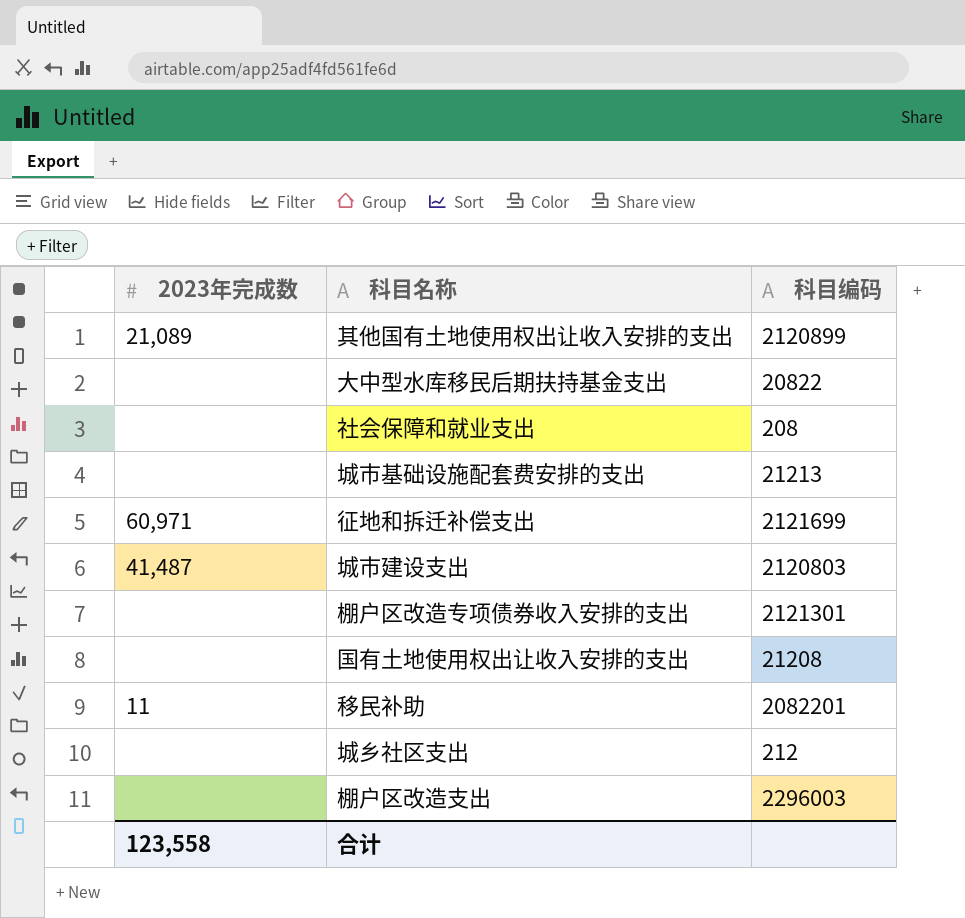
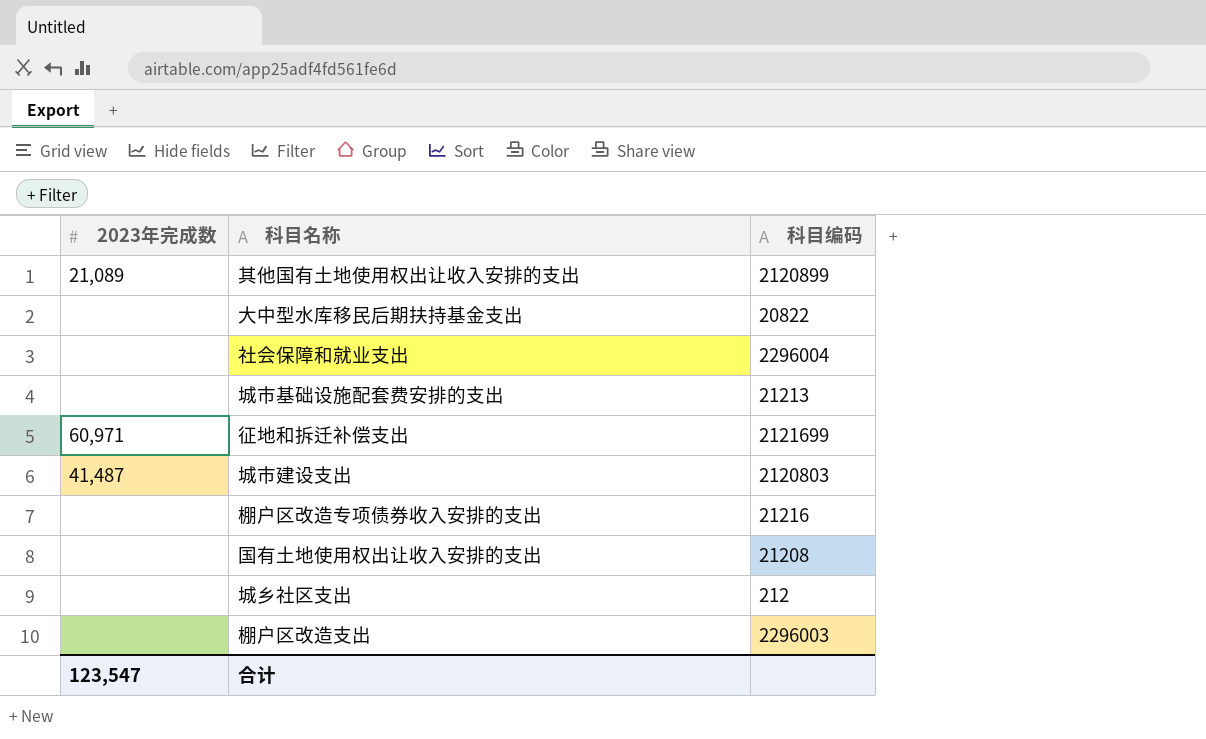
row 移民补助: 11 | 2082201 -> none
社会保障和就业支出 | 科目编码: 208 -> 2296004
棚户区改造专项债券收入安排的支出 | 科目编码: 2121301 -> 21216
合计 | 2023年完成数: 123,558 -> 123,547

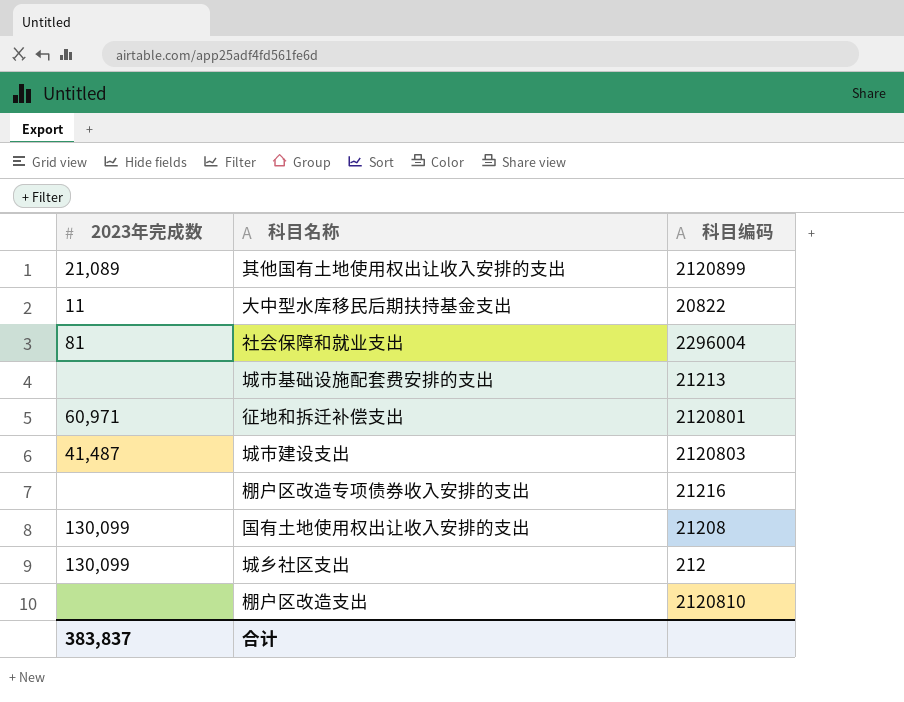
大中型水库移民后期扶持基金支出 | 2023年完成数: none -> 11
社会保障和就业支出 | 2023年完成数: none -> 81
征地和拆迁补偿支出 | 科目编码: 2121699 -> 2120801
国有土地使用权出让收入安排的支出 | 2023年完成数: none -> 130,099
城乡社区支出 | 2023年完成数: none -> 130,099
棚户区改造支出 | 科目编码: 2296003 -> 2120810
合计 | 2023年完成数: 123,547 -> 383,837

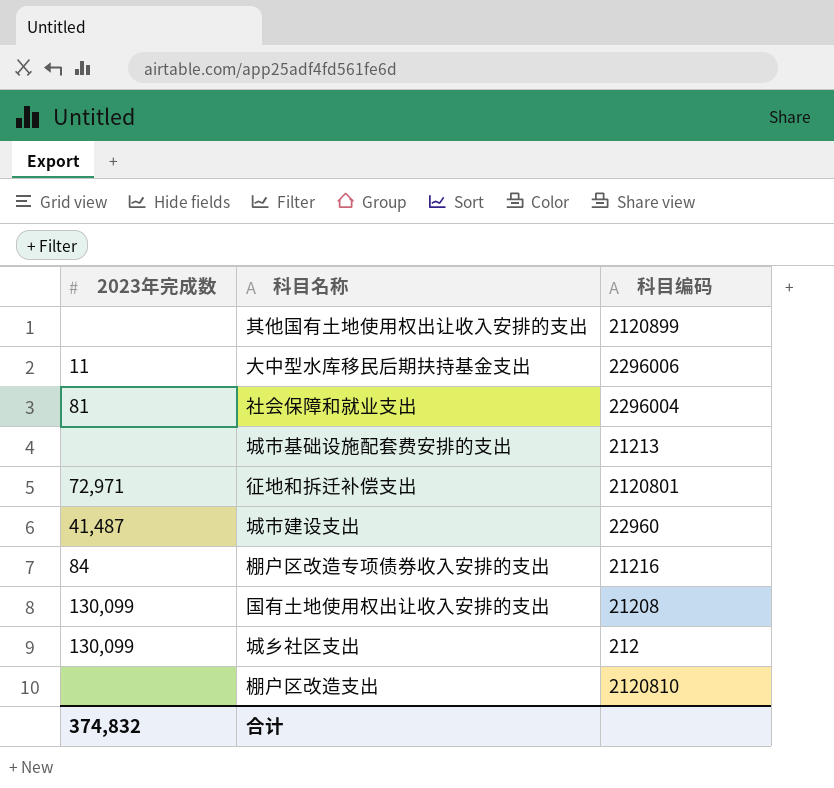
其他国有土地使用权出让收入安排的支出 | 2023年完成数: 21,089 -> none
大中型水库移民后期扶持基金支出 | 科目编码: 20822 -> 2296006
征地和拆迁补偿支出 | 2023年完成数: 60,971 -> 72,971
城市建设支出 | 科目编码: 2120803 -> 22960
棚户区改造专项债券收入安排的支出 | 2023年完成数: none -> 84
合计 | 2023年完成数: 383,837 -> 374,832

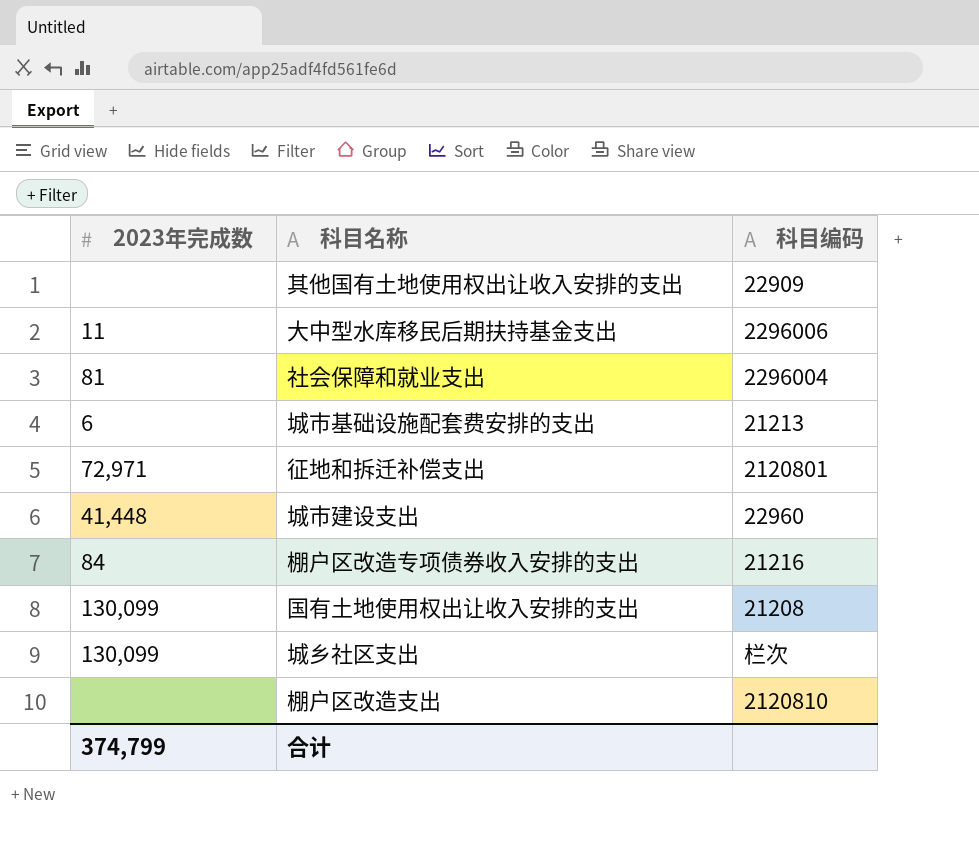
其他国有土地使用权出让收入安排的支出 | 科目编码: 2120899 -> 22909
城市基础设施配套费安排的支出 | 2023年完成数: none -> 6
城市建设支出 | 2023年完成数: 41,487 -> 41,448
城乡社区支出 | 科目编码: 212 -> 栏次
合计 | 2023年完成数: 374,832 -> 374,799

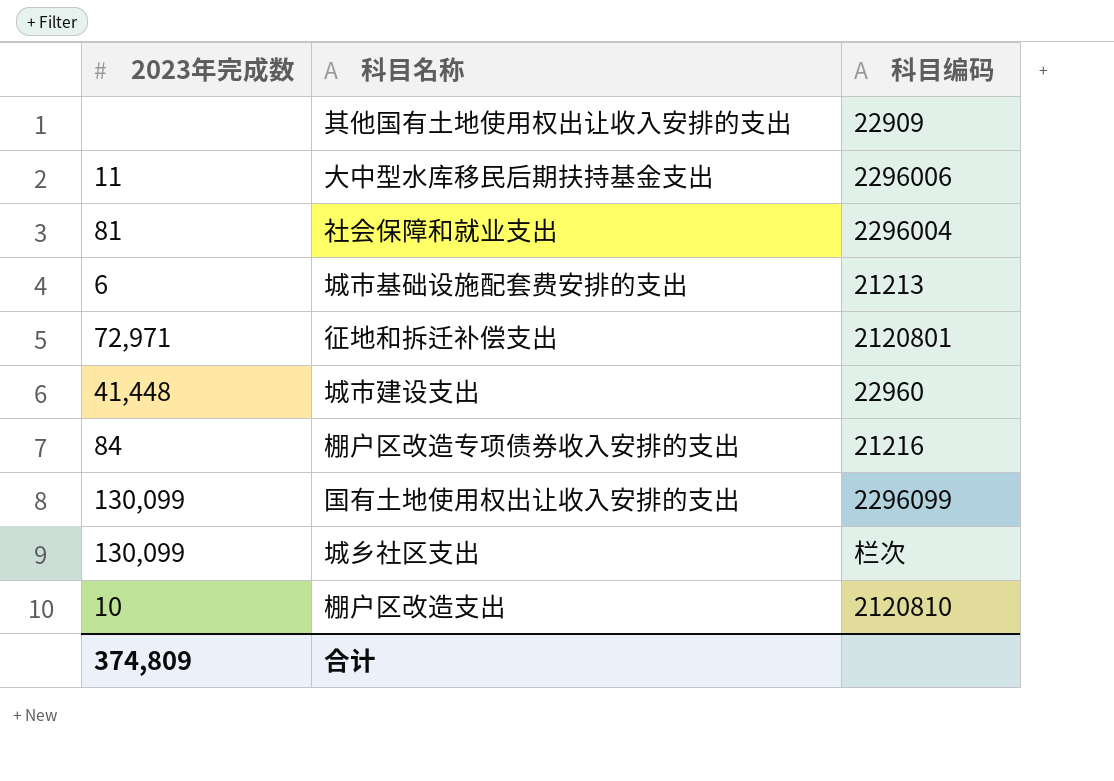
国有土地使用权出让收入安排的支出 | 科目编码: 21208 -> 2296099
棚户区改造支出 | 2023年完成数: none -> 10
合计 | 2023年完成数: 374,799 -> 374,809

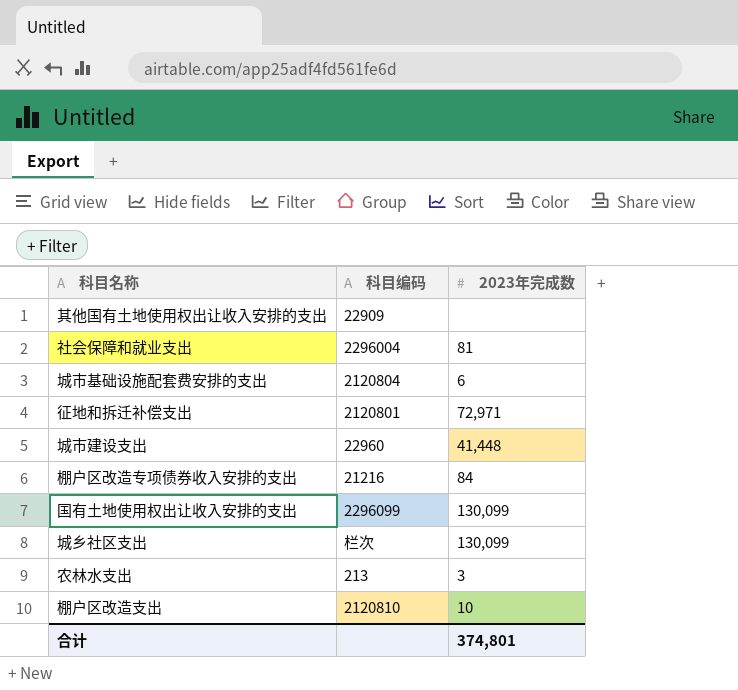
column 2023年完成数 | position: 1 -> 3
row 大中型水库移民后期扶持基金支出: 11 | 2296006 -> none
城市基础设施配套费安排的支出 | 科目编码: 21213 -> 2120804
row 农林水支出: none -> 213 | 3
合计 | 2023年完成数: 374,809 -> 374,801

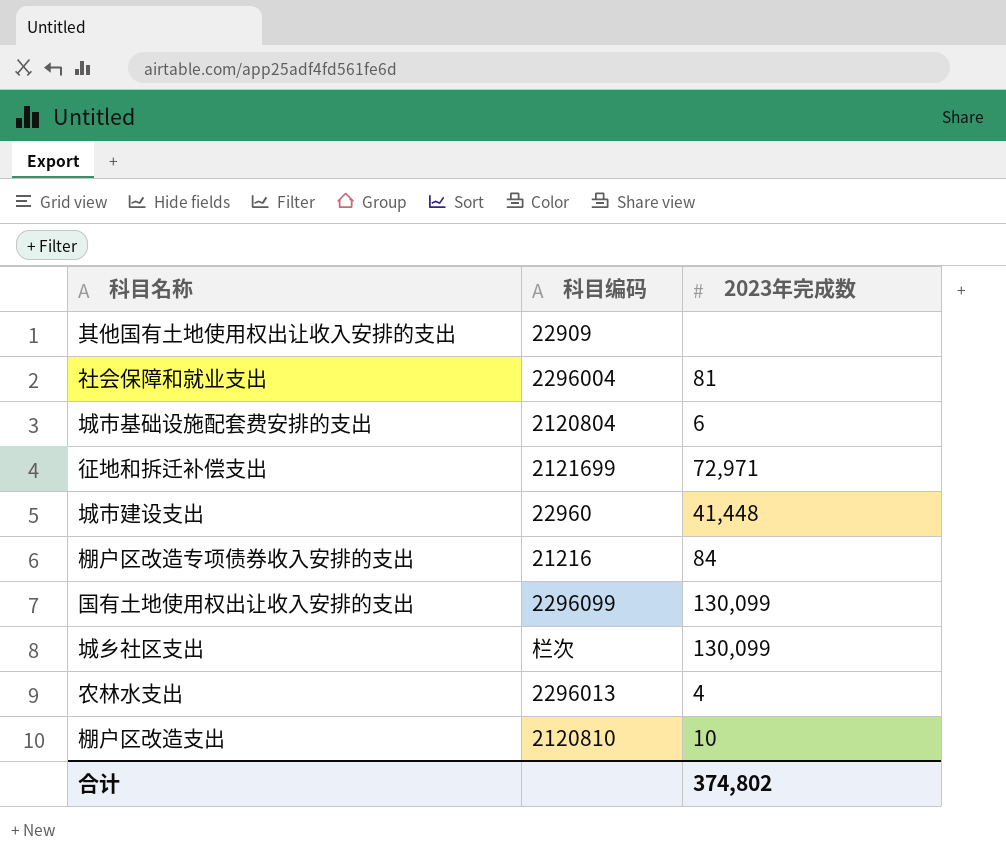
征地和拆迁补偿支出 | 科目编码: 2120801 -> 2121699
农林水支出 | 科目编码: 213 -> 2296013
农林水支出 | 2023年完成数: 3 -> 4
合计 | 2023年完成数: 374,801 -> 374,802

